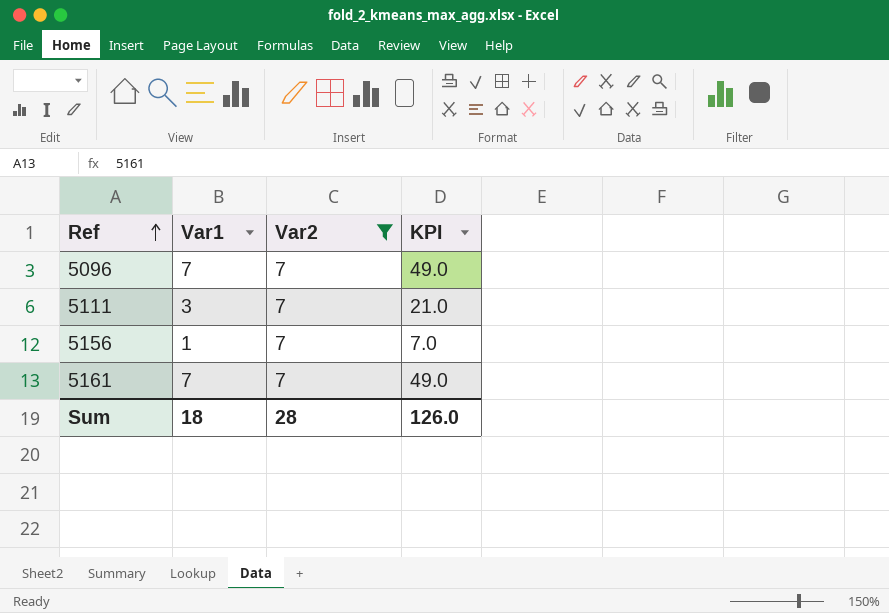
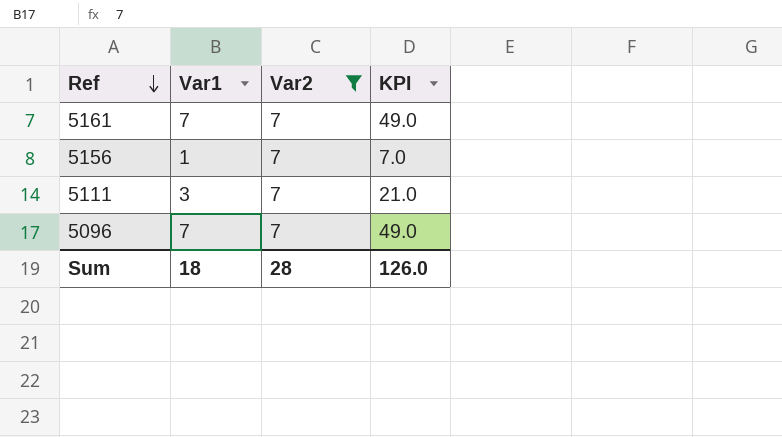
row order: Ref ascending -> Ref descending

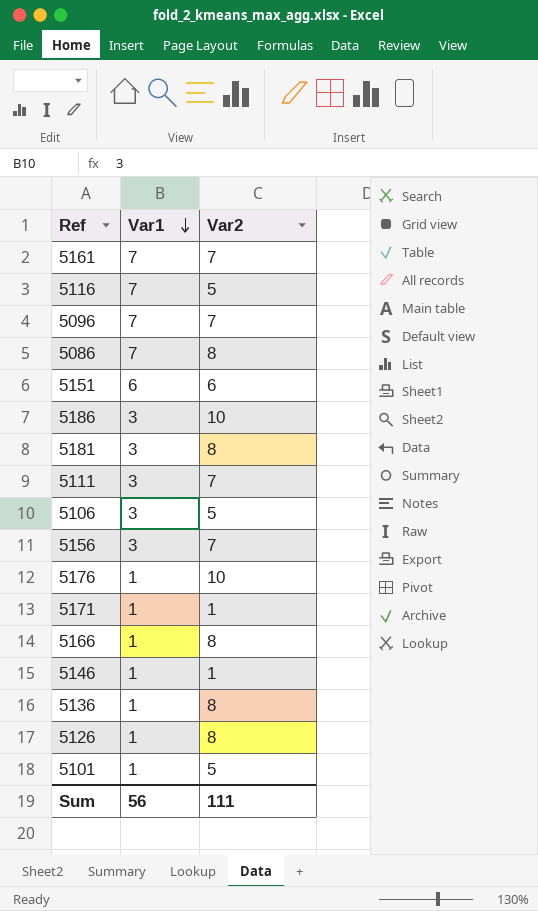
filter: Var2 = 7 -> none
row order: Ref descending -> Var1 descending
column KPI | formula: [Var1] * [Var2] -> none
5156 | Var1: 1 -> 3
Sum | Var1: 18 -> 56
Sum | Var2: 28 -> 111

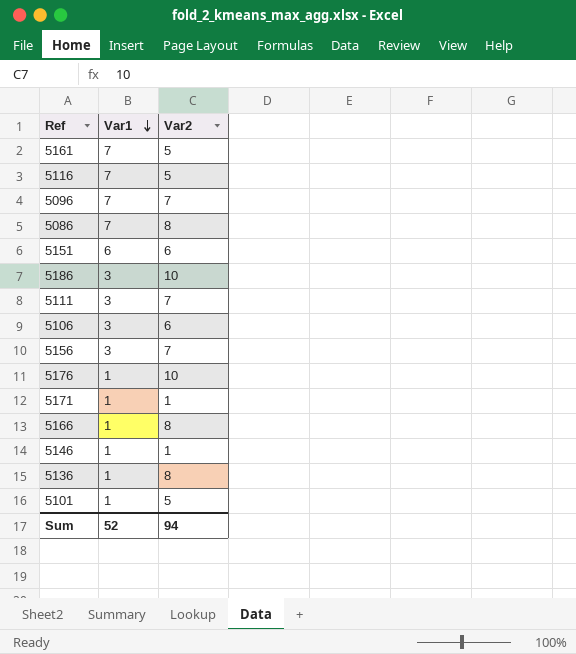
row 5181: 3 | 8 -> none
row 5126: 1 | 8 -> none
5161 | Var2: 7 -> 5
5106 | Var2: 5 -> 6
Sum | Var1: 56 -> 52
Sum | Var2: 111 -> 94

